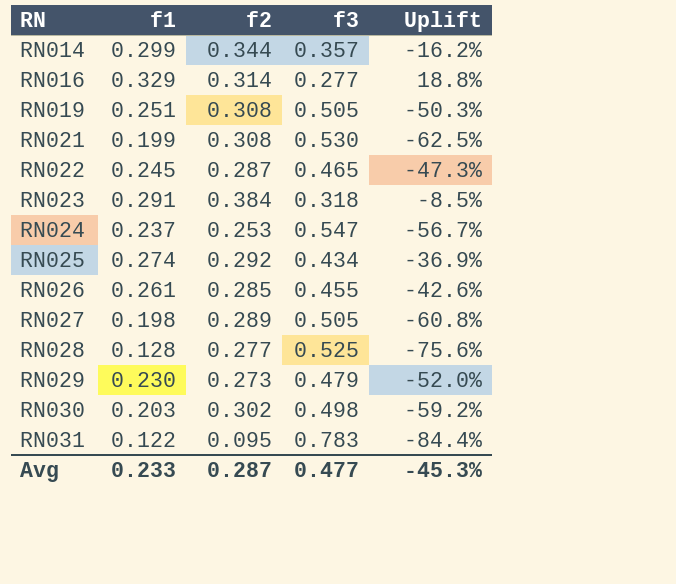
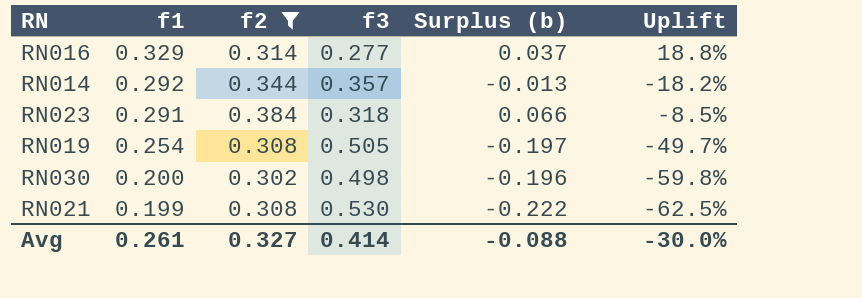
filter: none -> f2 >= 0.302
row order: RN ascending -> f1 descending
column Surplus (b) | formula: none -> [f2] - [f3]
RN014 | f1: 0.299 -> 0.292
RN014 | Uplift: -16.2% -> -18.2%
RN019 | f1: 0.251 -> 0.254
RN019 | Uplift: -50.3% -> -49.7%
RN030 | f1: 0.203 -> 0.200
RN030 | Uplift: -59.2% -> -59.8%
Avg | f1: 0.233 -> 0.261
Avg | f2: 0.287 -> 0.327
Avg | f3: 0.477 -> 0.414
Avg | Uplift: -45.3% -> -30.0%

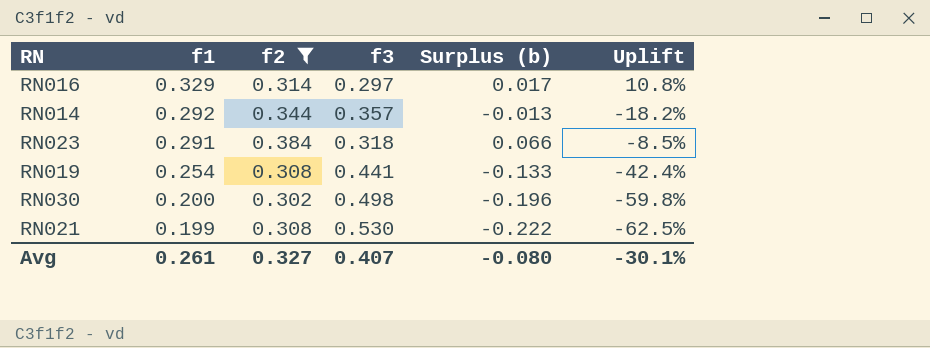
RN016 | f3: 0.277 -> 0.297
RN016 | Surplus (b): 0.037 -> 0.017
RN016 | Uplift: 18.8% -> 10.8%
RN019 | f3: 0.505 -> 0.441
RN019 | Surplus (b): -0.197 -> -0.133
RN019 | Uplift: -49.7% -> -42.4%
Avg | f3: 0.414 -> 0.407
Avg | Surplus (b): -0.088 -> -0.080
Avg | Uplift: -30.0% -> -30.1%

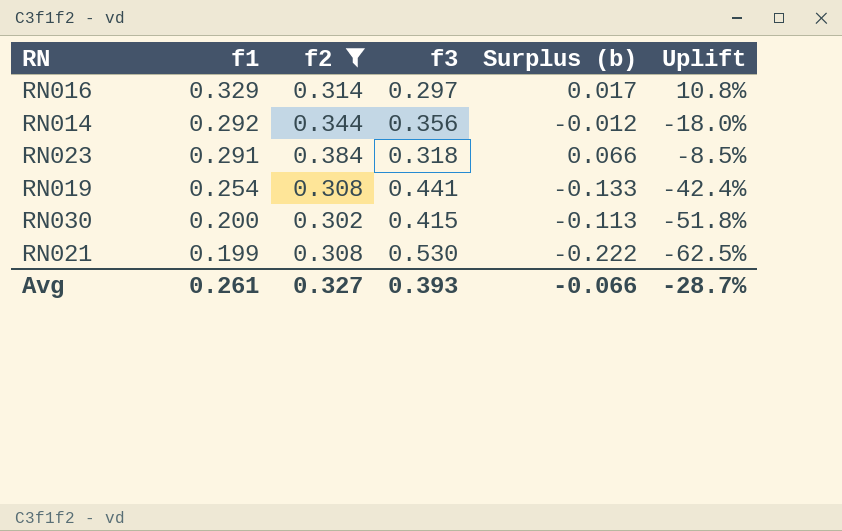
RN014 | f3: 0.357 -> 0.356
RN014 | Surplus (b): -0.013 -> -0.012
RN014 | Uplift: -18.2% -> -18.0%
RN030 | f3: 0.498 -> 0.415
RN030 | Surplus (b): -0.196 -> -0.113
RN030 | Uplift: -59.8% -> -51.8%
Avg | f3: 0.407 -> 0.393
Avg | Surplus (b): -0.080 -> -0.066
Avg | Uplift: -30.1% -> -28.7%

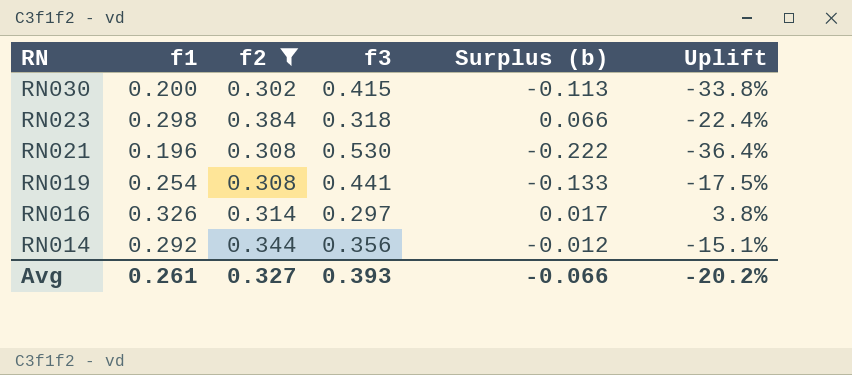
row order: f1 descending -> RN descending
column Uplift | formula: ([f1] - [f3]) / [f3] -> ([f1] - [f2]) / [f2]
RN023 | f1: 0.291 -> 0.298
RN021 | f1: 0.199 -> 0.196
RN016 | f1: 0.329 -> 0.326
Avg | Uplift: -28.7% -> -20.2%

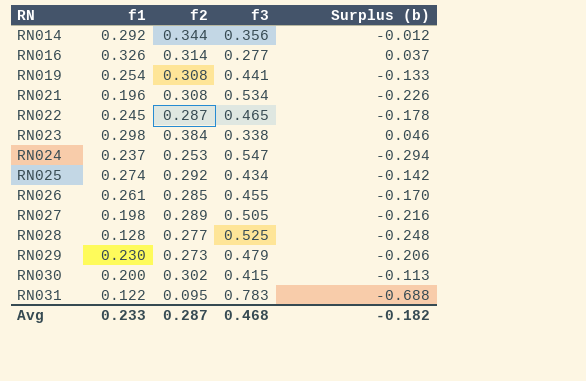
filter: f2 >= 0.302 -> none
row order: RN descending -> RN ascending
column Uplift | formula: ([f1] - [f2]) / [f2] -> none
RN016 | f3: 0.297 -> 0.277
RN016 | Surplus (b): 0.017 -> 0.037
RN021 | f3: 0.530 -> 0.534
RN021 | Surplus (b): -0.222 -> -0.226
RN023 | f3: 0.318 -> 0.338
RN023 | Surplus (b): 0.066 -> 0.046
Avg | f1: 0.261 -> 0.233
Avg | f2: 0.327 -> 0.287
Avg | f3: 0.393 -> 0.468
Avg | Surplus (b): -0.066 -> -0.182

